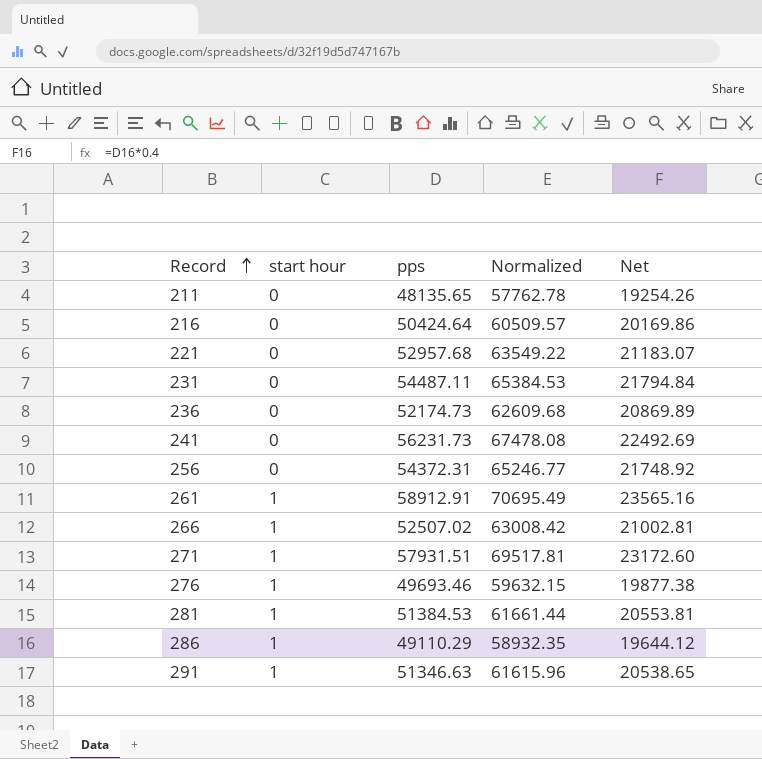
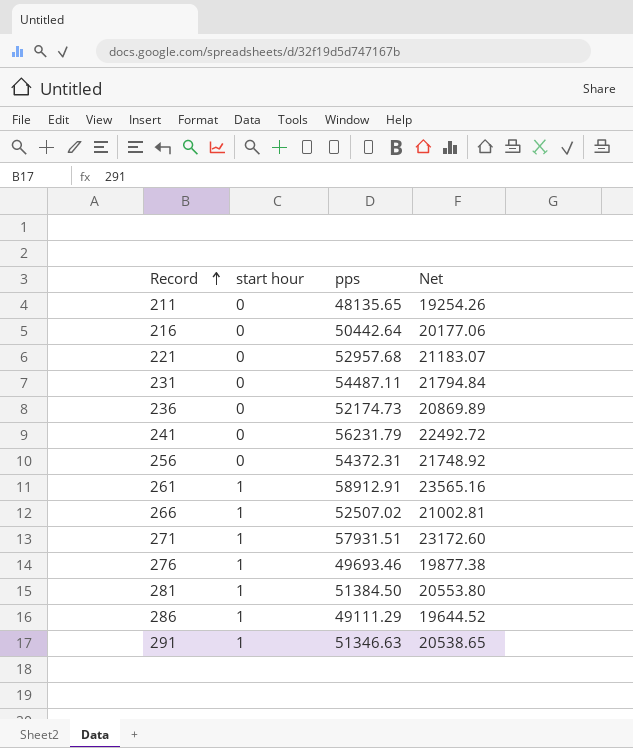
column Normalized | formula: [pps] * 1.2 -> none
216 | pps: 50424.64 -> 50442.64
216 | Net: 20169.86 -> 20177.06
241 | pps: 56231.73 -> 56231.79
241 | Net: 22492.69 -> 22492.72
281 | pps: 51384.53 -> 51384.50
281 | Net: 20553.81 -> 20553.80
286 | pps: 49110.29 -> 49111.29
286 | Net: 19644.12 -> 19644.52

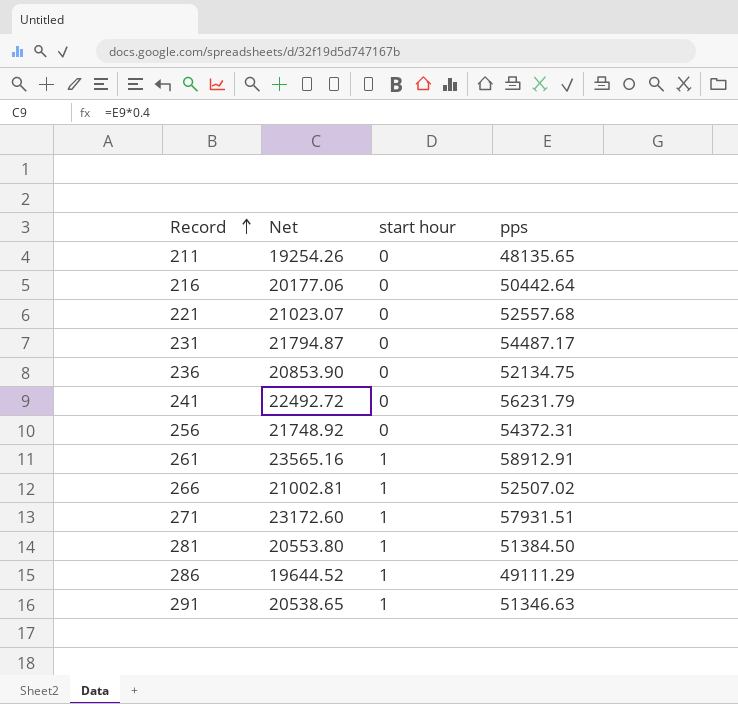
column Net | position: 4 -> 2
row 276: 1 | 49693.46 | 19877.38 -> none
221 | Net: 21183.07 -> 21023.07
221 | pps: 52957.68 -> 52557.68
231 | Net: 21794.84 -> 21794.87
231 | pps: 54487.11 -> 54487.17
236 | Net: 20869.89 -> 20853.90
236 | pps: 52174.73 -> 52134.75

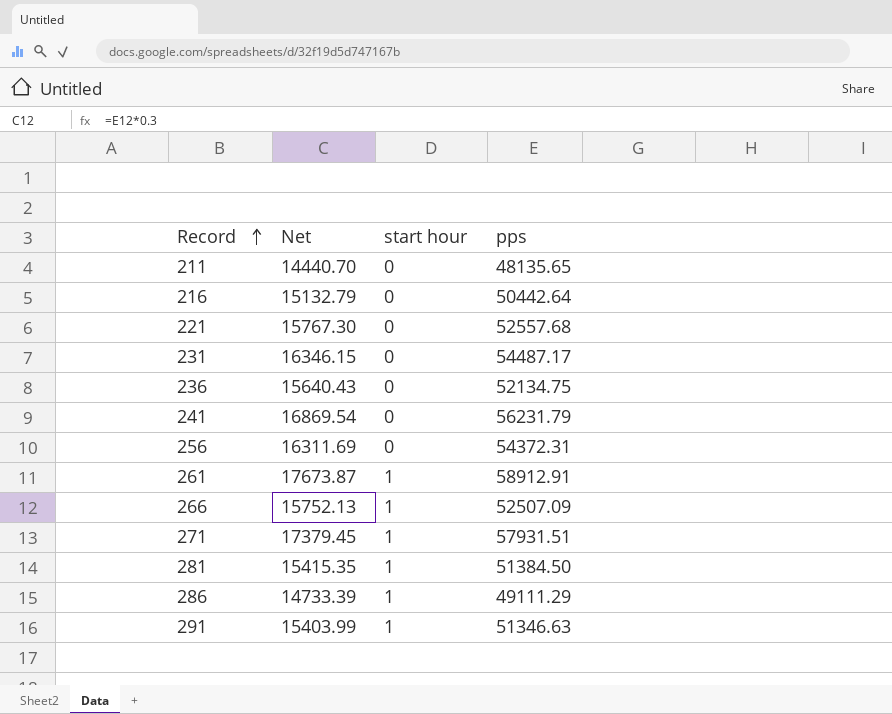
column Net | formula: [pps] * 0.4 -> [pps] * 0.3
266 | pps: 52507.02 -> 52507.09

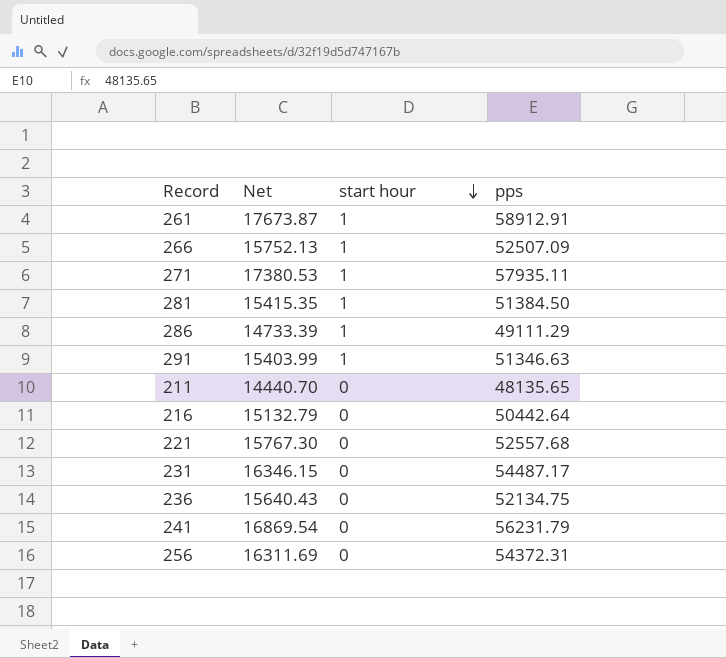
row order: Record ascending -> start hour descending
271 | Net: 17379.45 -> 17380.53
271 | pps: 57931.51 -> 57935.11

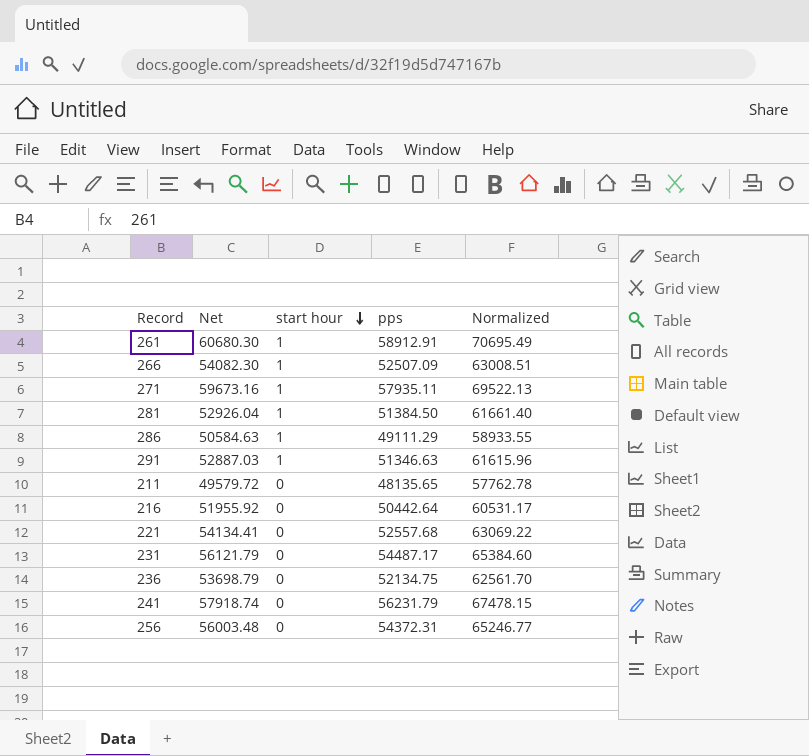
column Net | formula: [pps] * 0.3 -> [pps] * 1.03
column Normalized | formula: none -> [pps] * 1.2

